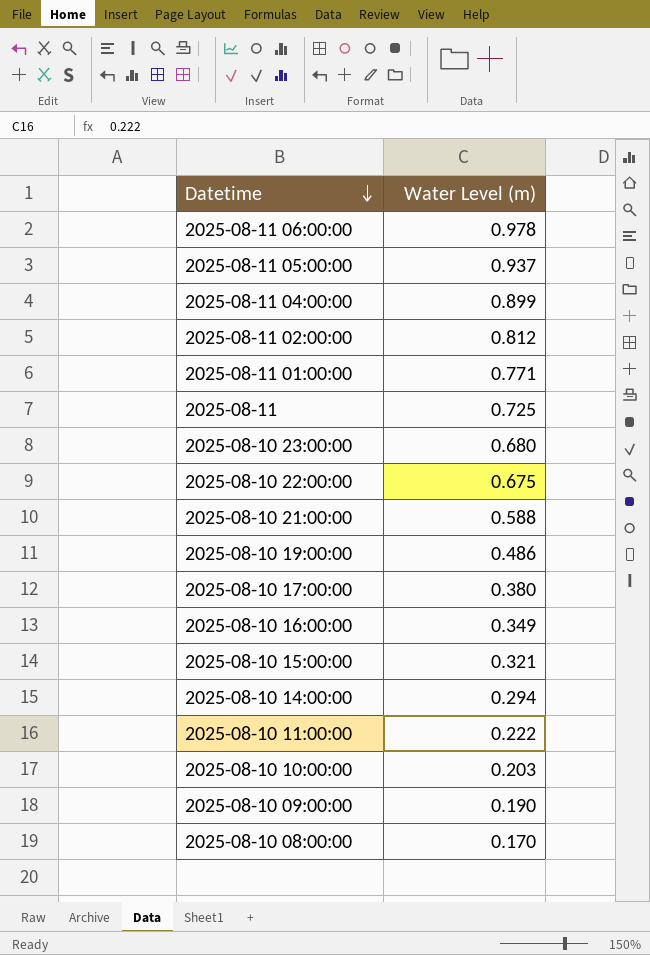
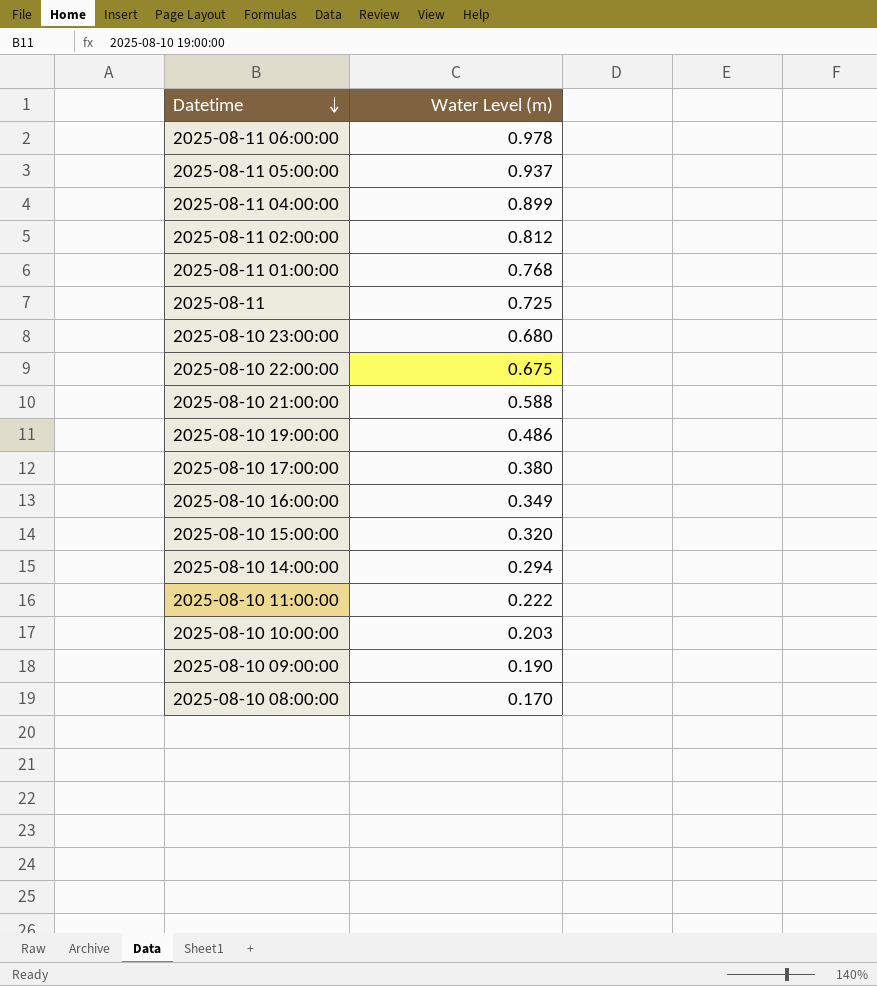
2025-08-11 01:00:00 | Water Level (m): 0.771 -> 0.768
2025-08-10 15:00:00 | Water Level (m): 0.321 -> 0.320

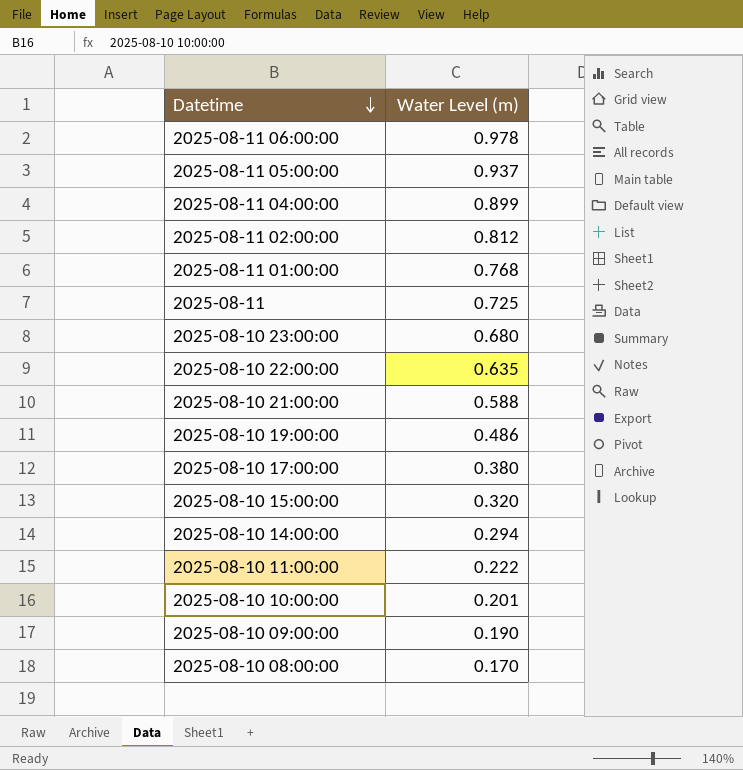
row 2025-08-10 16:00:00: 0.349 -> none
2025-08-10 22:00:00 | Water Level (m): 0.675 -> 0.635
2025-08-10 10:00:00 | Water Level (m): 0.203 -> 0.201

